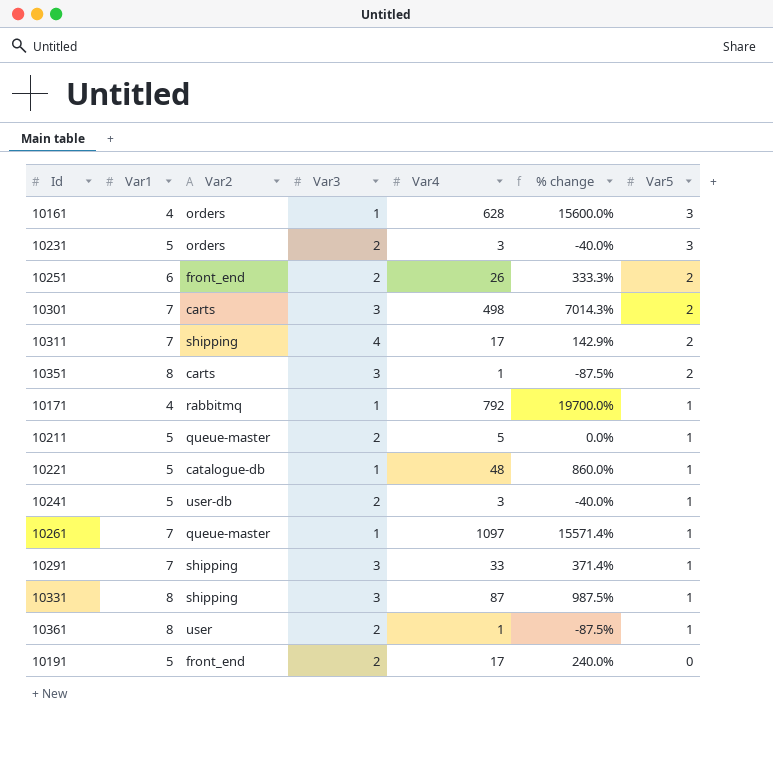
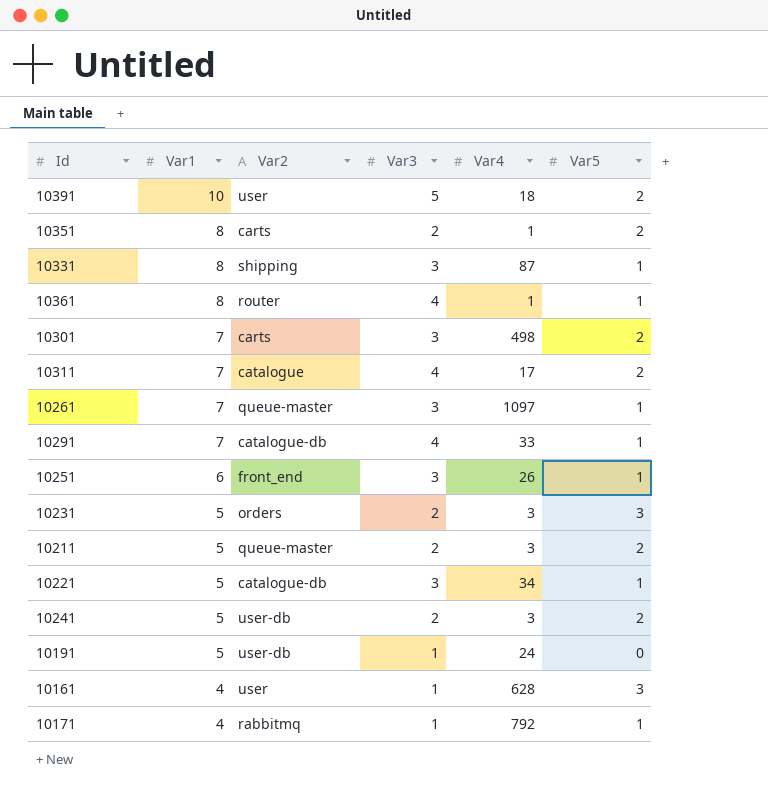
row order: Var5 descending -> Var1 descending
column % change | formula: ([Var4] - [Var1]) / [Var1] -> none
row 10391: none -> 10 | user | 5 | 18 | 2
10351 | Var3: 3 -> 2
10361 | Var2: user -> router
10361 | Var3: 2 -> 4
10311 | Var2: shipping -> catalogue
10261 | Var3: 1 -> 3
10291 | Var2: shipping -> catalogue-db
10291 | Var3: 3 -> 4
10251 | Var3: 2 -> 3
10251 | Var5: 2 -> 1
10211 | Var4: 5 -> 3
10211 | Var5: 1 -> 2
10221 | Var3: 1 -> 3
10221 | Var4: 48 -> 34
10241 | Var5: 1 -> 2
10191 | Var2: front_end -> user-db
10191 | Var3: 2 -> 1
10191 | Var4: 17 -> 24
10161 | Var2: orders -> user

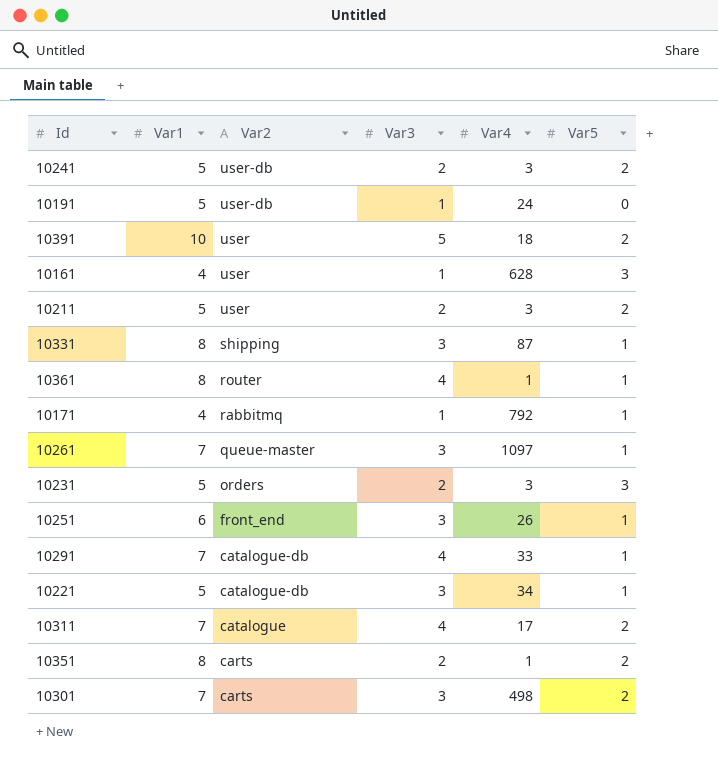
row order: Var1 descending -> Var2 descending
10211 | Var2: queue-master -> user

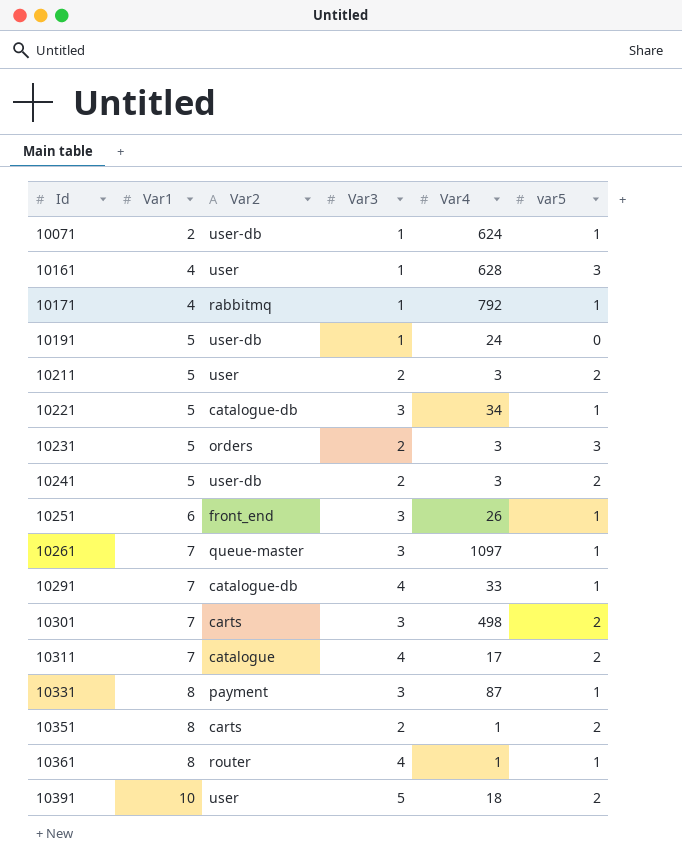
row order: Var2 descending -> Id ascending
column name: Var5 -> var5
row 10071: none -> 2 | user-db | 1 | 624 | 1
10331 | Var2: shipping -> payment

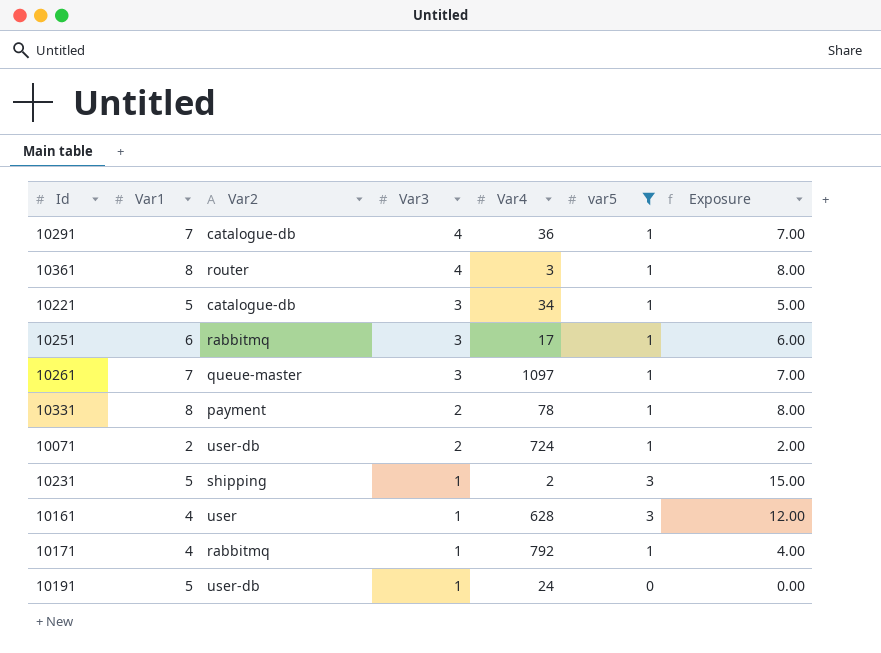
filter: none -> var5 != 2
row order: Id ascending -> Var3 descending
column Exposure | formula: none -> [Var1] * [var5]
10291 | Var4: 33 -> 36
10361 | Var4: 1 -> 3
10251 | Var2: front_end -> rabbitmq
10251 | Var4: 26 -> 17
10331 | Var3: 3 -> 2
10331 | Var4: 87 -> 78
10071 | Var3: 1 -> 2
10071 | Var4: 624 -> 724
10231 | Var2: orders -> shipping
10231 | Var3: 2 -> 1
10231 | Var4: 3 -> 2

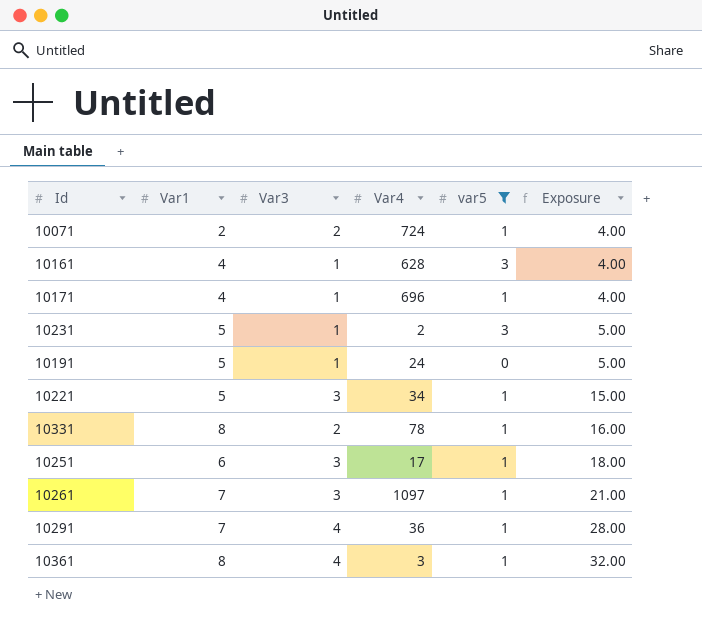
row order: Var3 descending -> Exposure ascending
column Var2 | position: 3 -> none
column Exposure | formula: [Var1] * [var5] -> [Var1] * [Var3]
10171 | Var4: 792 -> 696

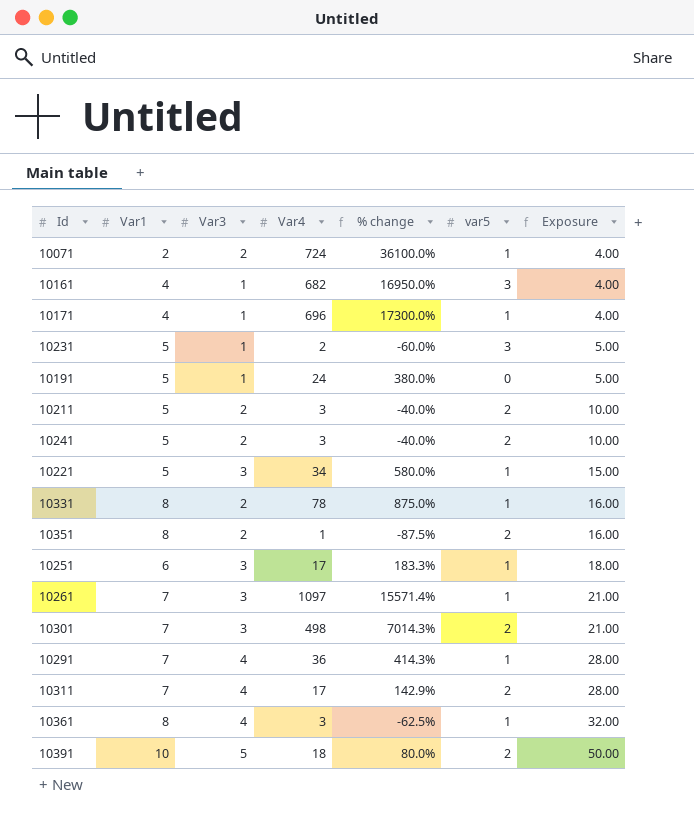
filter: var5 != 2 -> none
column % change | formula: none -> ([Var4] - [Var1]) / [Var1]
10161 | Var4: 628 -> 682

